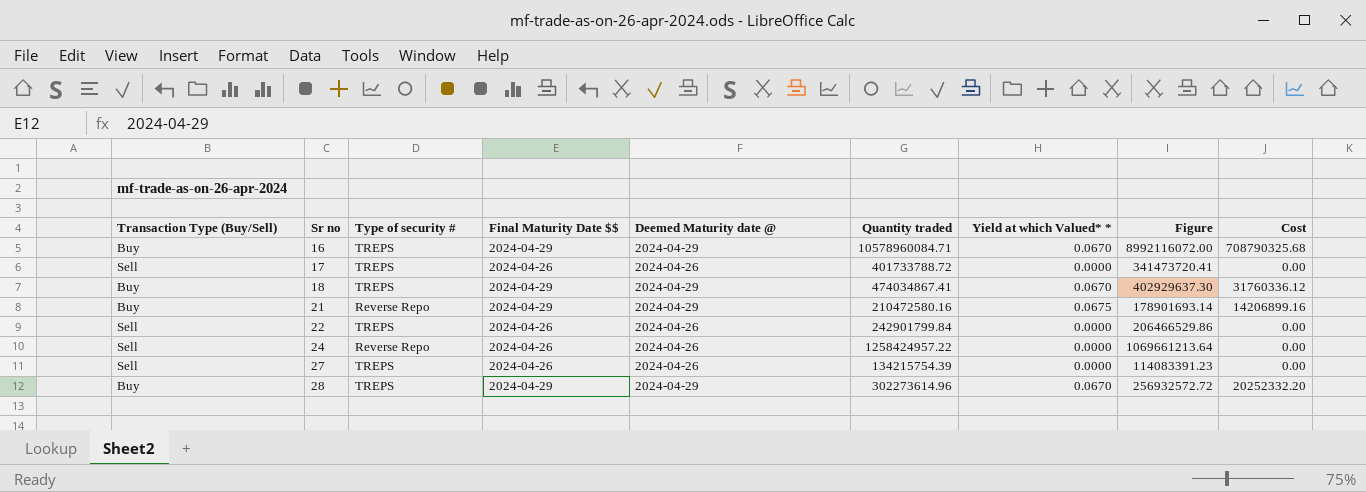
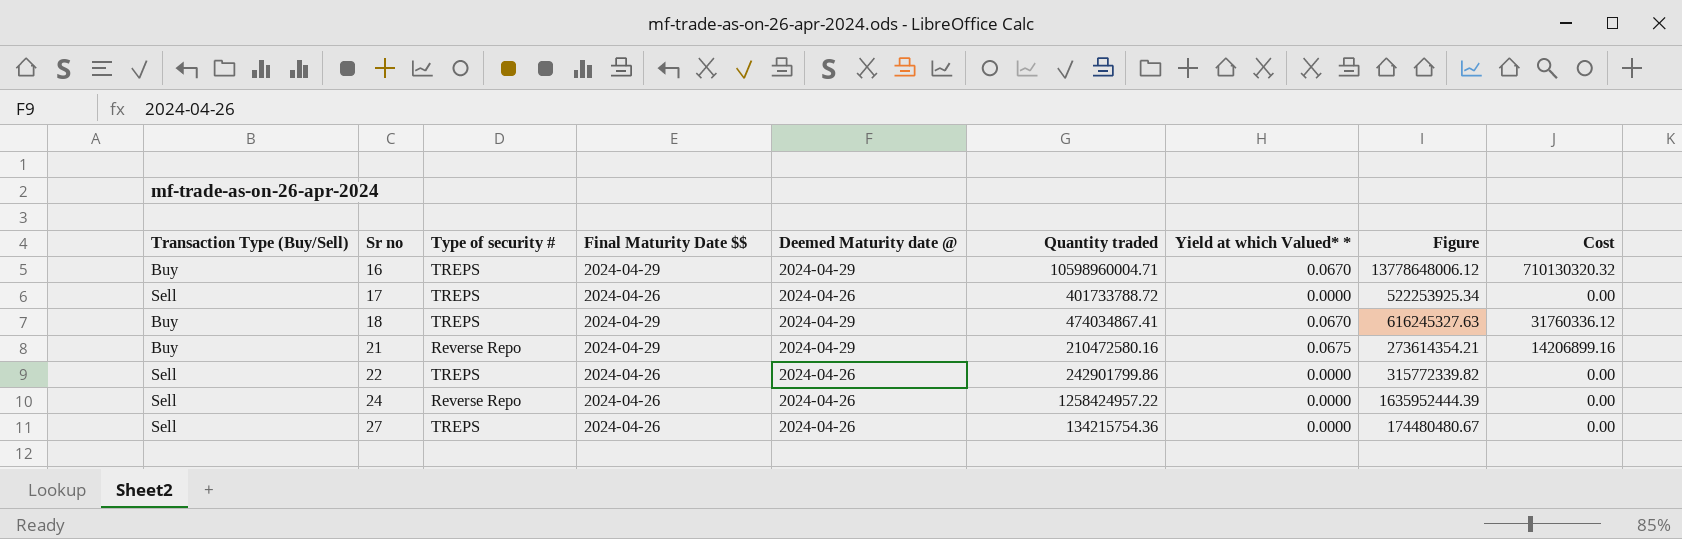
column Figure | formula: [Quantity traded] * 0.85 -> [Quantity traded] * 1.3
row 28: Buy | TREPS | 2024-04-29 | 2024-04-29 | 302273614.96 | 0.0670 | 256932572.72 | 20252332.20 -> none
16 | Quantity traded: 10578960084.71 -> 10598960004.71
16 | Cost: 708790325.68 -> 710130320.32
22 | Quantity traded: 242901799.84 -> 242901799.86
27 | Quantity traded: 134215754.39 -> 134215754.36

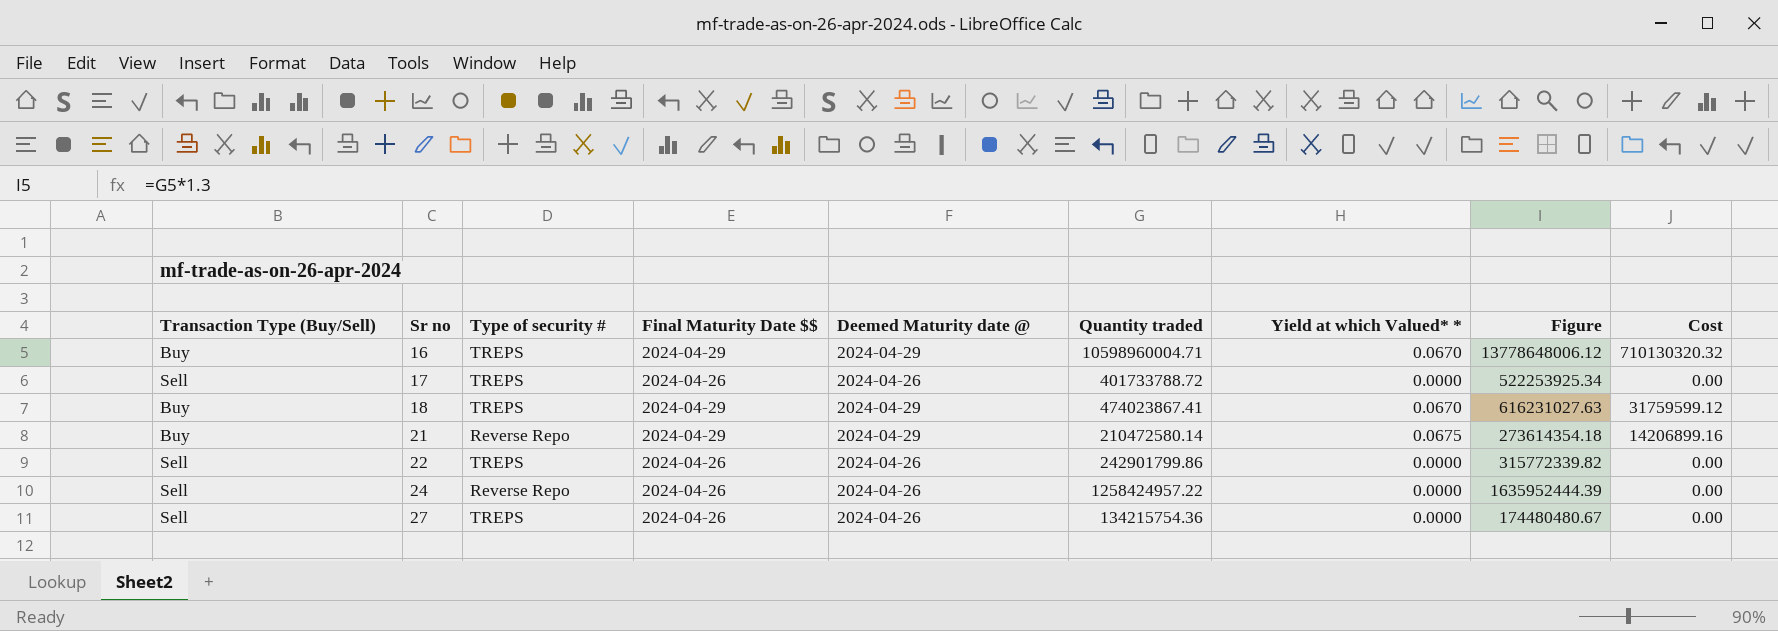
18 | Quantity traded: 474034867.41 -> 474023867.41
18 | Figure: 616245327.63 -> 616231027.63
18 | Cost: 31760336.12 -> 31759599.12
21 | Quantity traded: 210472580.16 -> 210472580.14
21 | Figure: 273614354.21 -> 273614354.18

